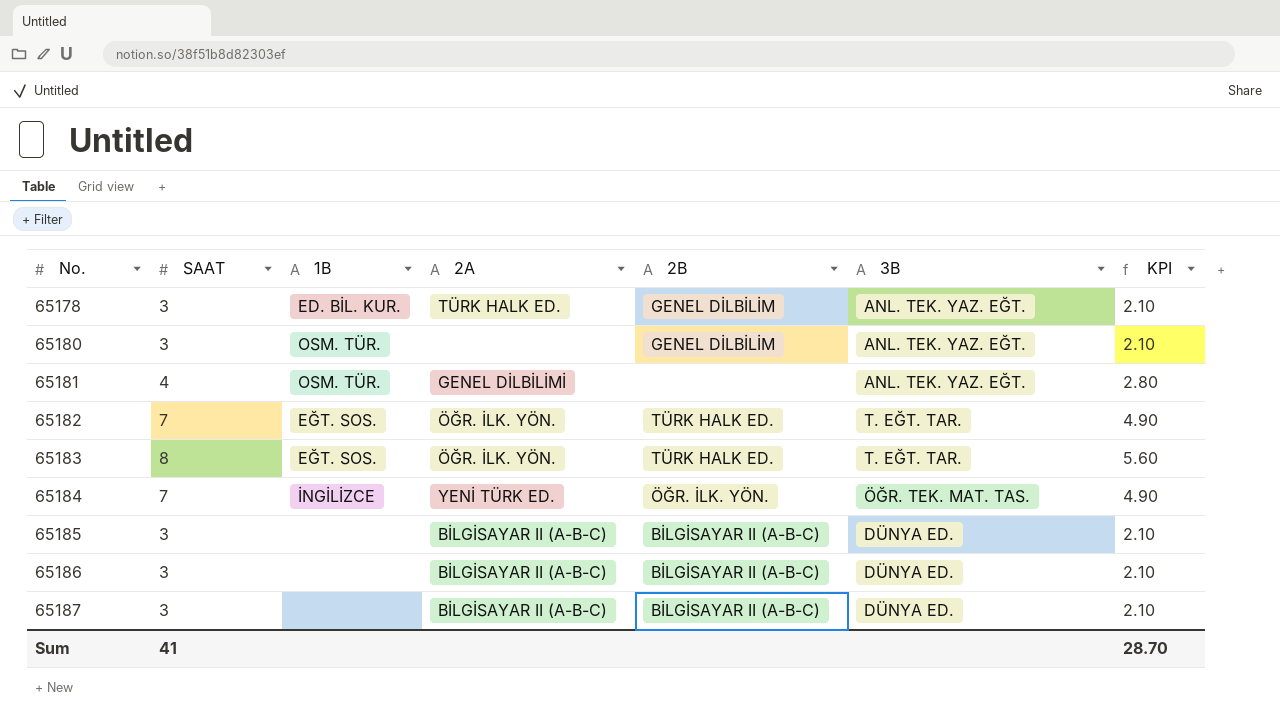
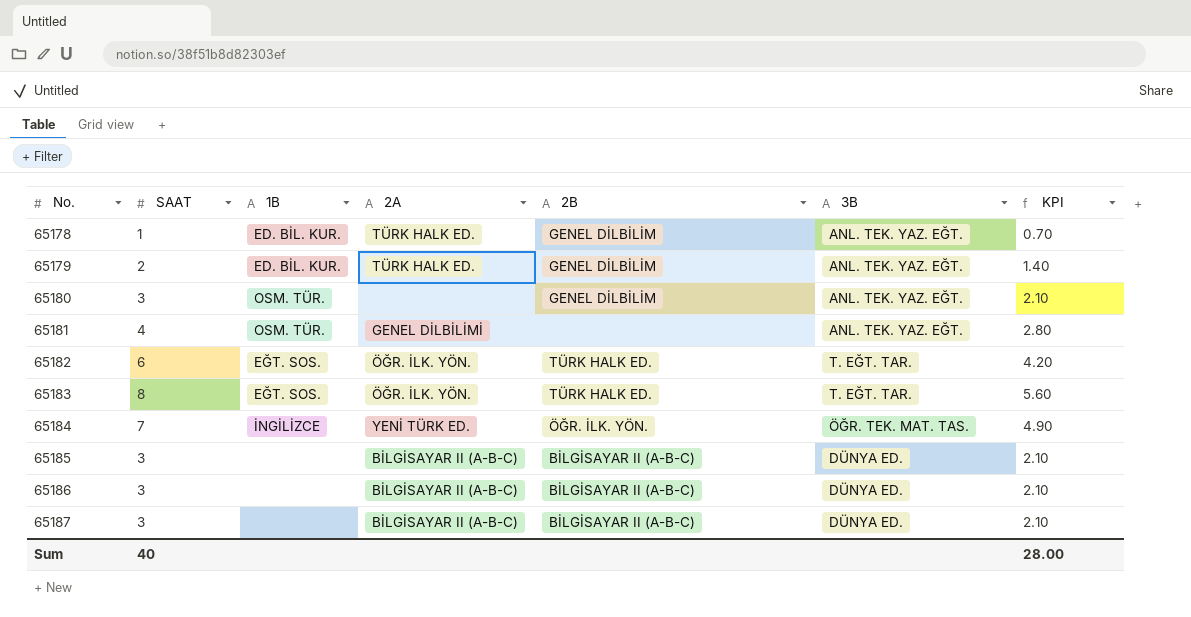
65178 | SAAT: 3 -> 1
65178 | KPI: 2.10 -> 0.70
row 65179: none -> 2 | ED. BİL. KUR. | TÜRK HALK ED. | GENEL DİLBİLİM | ANL. TEK. YAZ. EĞT. | 1.40
65182 | SAAT: 7 -> 6
65182 | KPI: 4.90 -> 4.20
Sum | SAAT: 41 -> 40
Sum | KPI: 28.70 -> 28.00

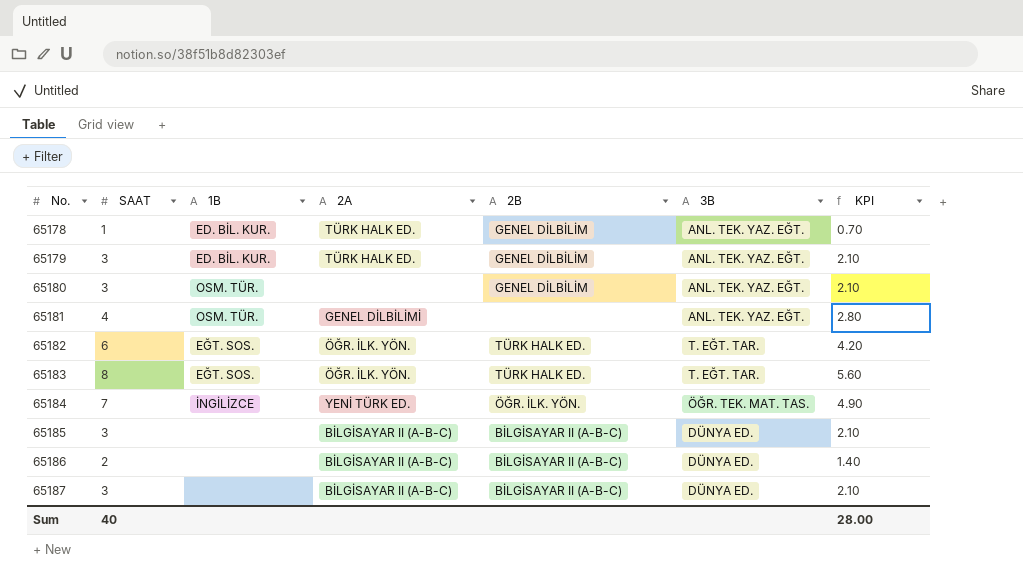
65179 | SAAT: 2 -> 3
65179 | KPI: 1.40 -> 2.10
65186 | SAAT: 3 -> 2
65186 | KPI: 2.10 -> 1.40

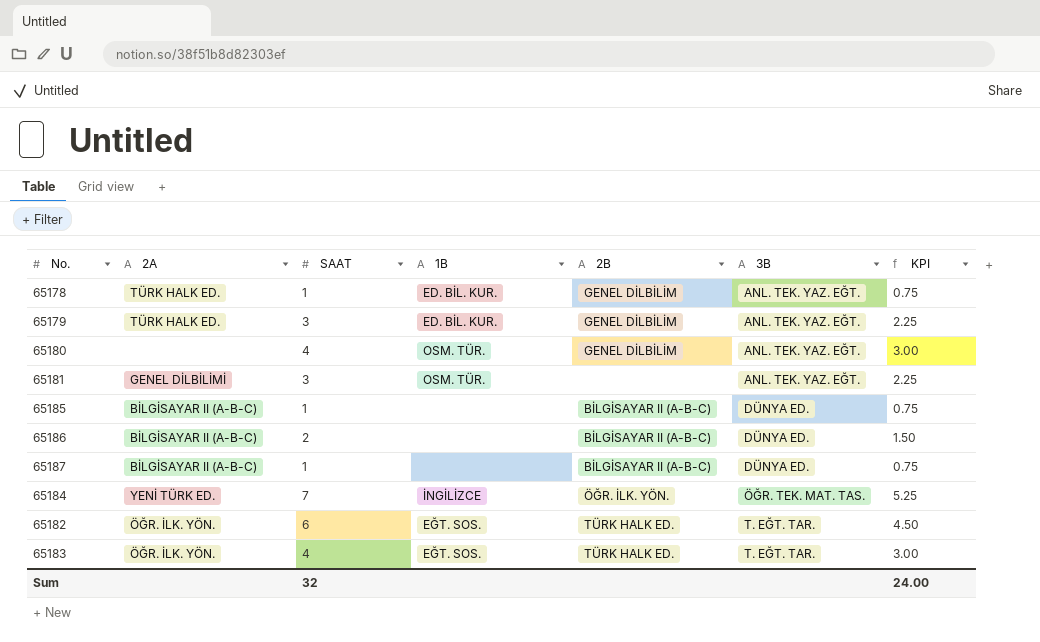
row order: No. ascending -> 3B ascending
column 2A | position: 4 -> 2
column KPI | formula: [SAAT] * 0.7 -> [SAAT] * 0.75
65180 | SAAT: 3 -> 4
65181 | SAAT: 4 -> 3
65185 | SAAT: 3 -> 1
65187 | SAAT: 3 -> 1
65183 | SAAT: 8 -> 4
Sum | SAAT: 40 -> 32
Sum | KPI: 28.00 -> 24.00

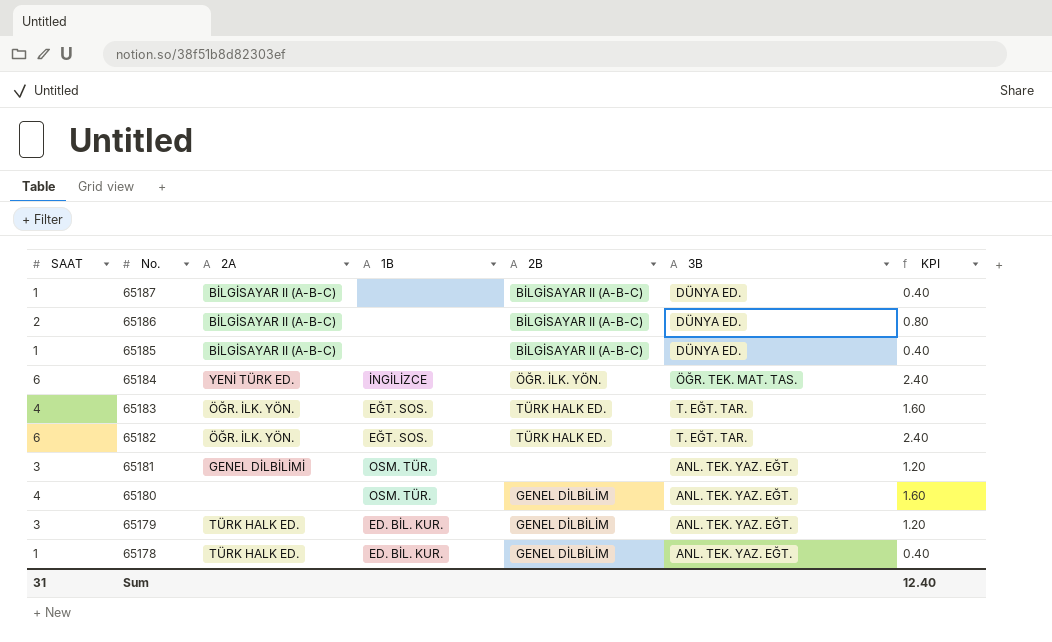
row order: 3B ascending -> No. descending
column SAAT | position: 3 -> 1
column KPI | formula: [SAAT] * 0.75 -> [SAAT] * 0.4
65184 | SAAT: 7 -> 6
Sum | SAAT: 32 -> 31
Sum | KPI: 24.00 -> 12.40

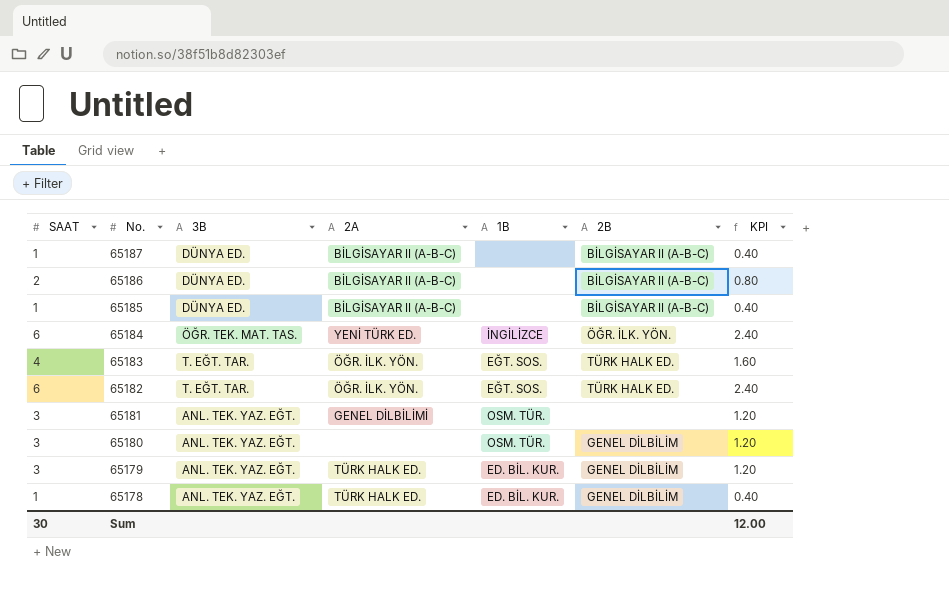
column 3B | position: 6 -> 3
65180 | SAAT: 4 -> 3
65180 | KPI: 1.60 -> 1.20
Sum | SAAT: 31 -> 30
Sum | KPI: 12.40 -> 12.00

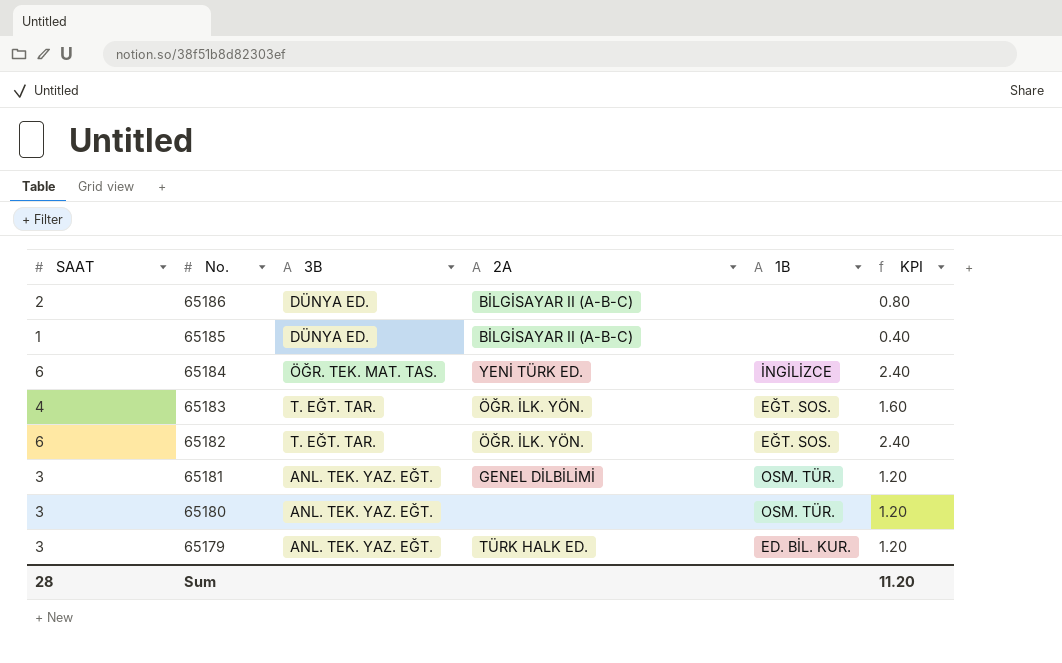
column 2B | position: 6 -> none
row 65187: 1 | DÜNYA ED. | BİLGİSAYAR II (A-B-C) | none | BİLGİSAYAR II (A-B-C) | 0.40 -> none
row 65178: 1 | ANL. TEK. YAZ. EĞT. | TÜRK HALK ED. | ED. BİL. KUR. | GENEL DİLBİLİM | 0.40 -> none
Sum | SAAT: 30 -> 28
Sum | KPI: 12.00 -> 11.20

